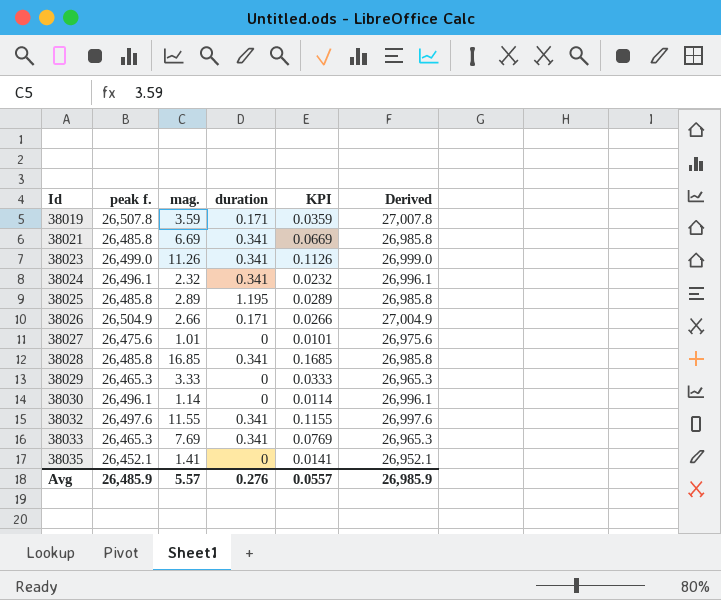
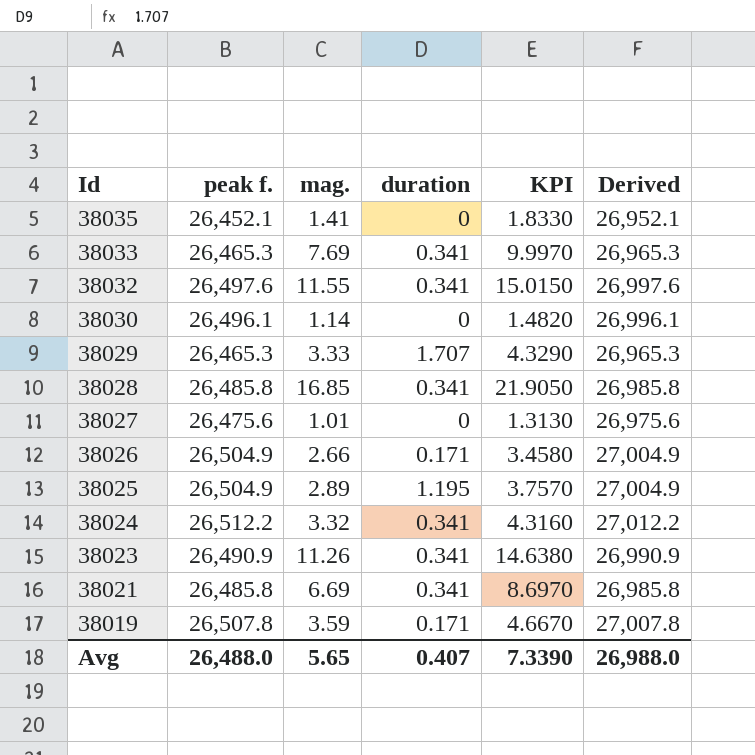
row order: Id ascending -> Id descending
column KPI | formula: [mag.] * 0.01 -> [mag.] * 1.3
38029 | duration: 0 -> 1.707
38025 | peak f.: 26,485.8 -> 26,504.9
38025 | Derived: 26,985.8 -> 27,004.9
38024 | peak f.: 26,496.1 -> 26,512.2
38024 | mag.: 2.32 -> 3.32
38024 | Derived: 26,996.1 -> 27,012.2
38023 | peak f.: 26,499.0 -> 26,490.9
38023 | Derived: 26,999.0 -> 26,990.9
Avg | peak f.: 26,485.9 -> 26,488.0
Avg | mag.: 5.57 -> 5.65
Avg | duration: 0.276 -> 0.407
Avg | KPI: 0.0557 -> 7.3390
Avg | Derived: 26,985.9 -> 26,988.0

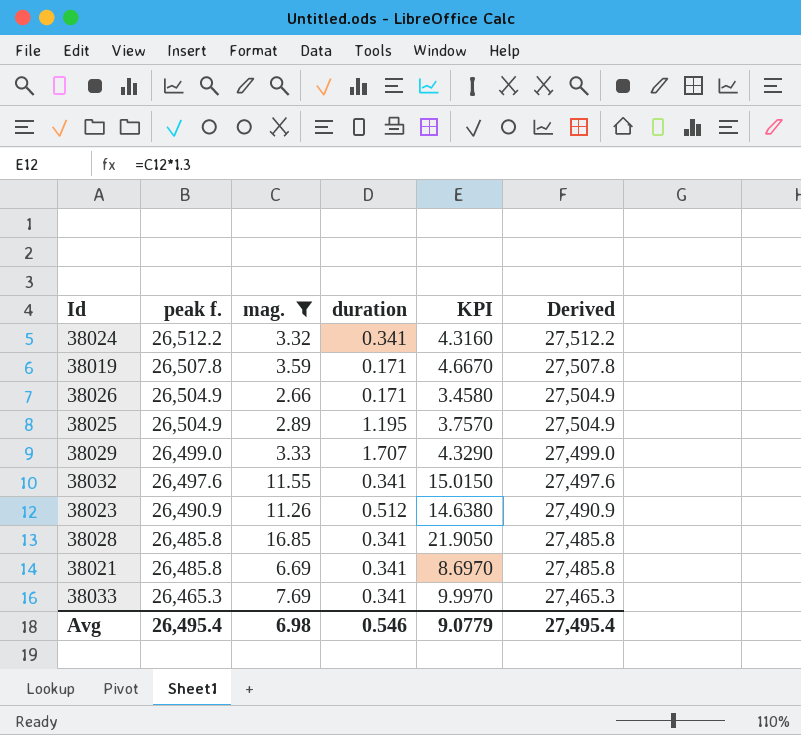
filter: none -> mag. >= 2.66
row order: Id descending -> peak f. descending
column Derived | formula: [peak f.] + 500 -> [peak f.] + 1000
38029 | peak f.: 26,465.3 -> 26,499.0
38023 | duration: 0.341 -> 0.512
Avg | peak f.: 26,488.0 -> 26,495.4
Avg | mag.: 5.65 -> 6.98
Avg | duration: 0.407 -> 0.546
Avg | KPI: 7.3390 -> 9.0779
Avg | Derived: 26,988.0 -> 27,495.4

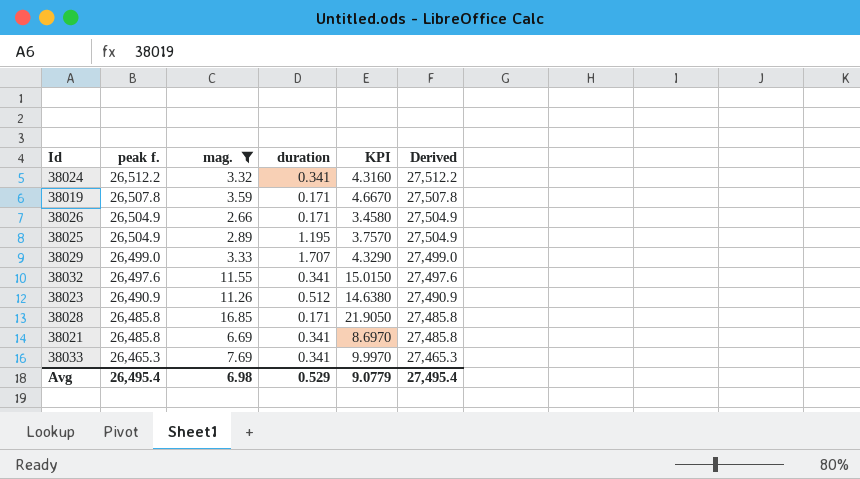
38028 | duration: 0.341 -> 0.171
Avg | duration: 0.546 -> 0.529

